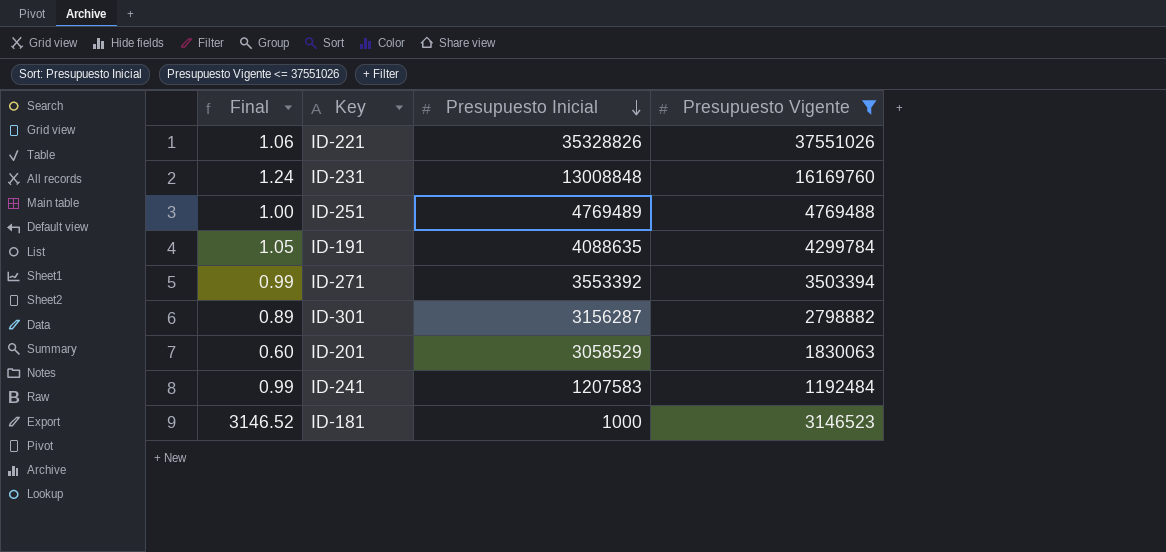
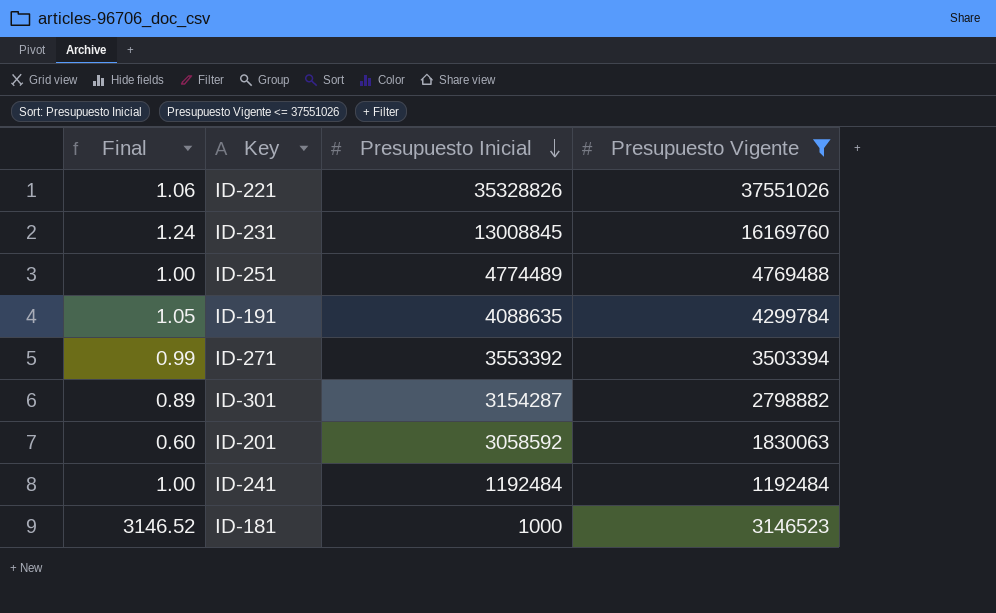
ID-231 | Presupuesto Inicial: 13008848 -> 13008845
ID-251 | Presupuesto Inicial: 4769489 -> 4774489
ID-301 | Presupuesto Inicial: 3156287 -> 3154287
ID-201 | Presupuesto Inicial: 3058529 -> 3058592
ID-241 | Final: 0.99 -> 1.00
ID-241 | Presupuesto Inicial: 1207583 -> 1192484

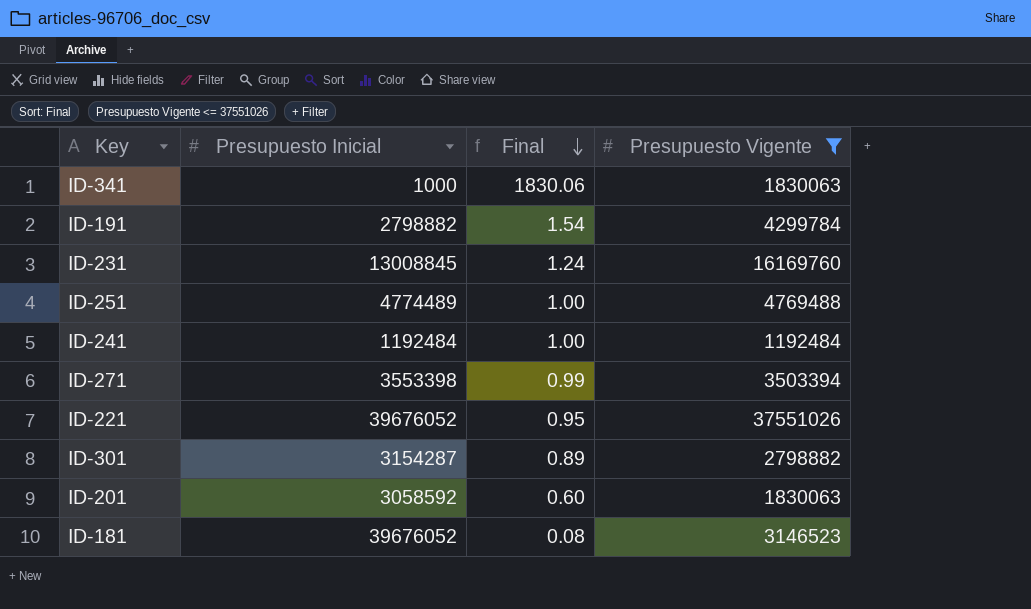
row order: Presupuesto Inicial descending -> Final descending
column Final | position: 1 -> 3
row ID-341: none -> 1000 | 1830.06 | 1830063
ID-191 | Presupuesto Inicial: 4088635 -> 2798882
ID-191 | Final: 1.05 -> 1.54
ID-271 | Presupuesto Inicial: 3553392 -> 3553398
ID-221 | Presupuesto Inicial: 35328826 -> 39676052
ID-221 | Final: 1.06 -> 0.95
ID-181 | Presupuesto Inicial: 1000 -> 39676052
ID-181 | Final: 3146.52 -> 0.08

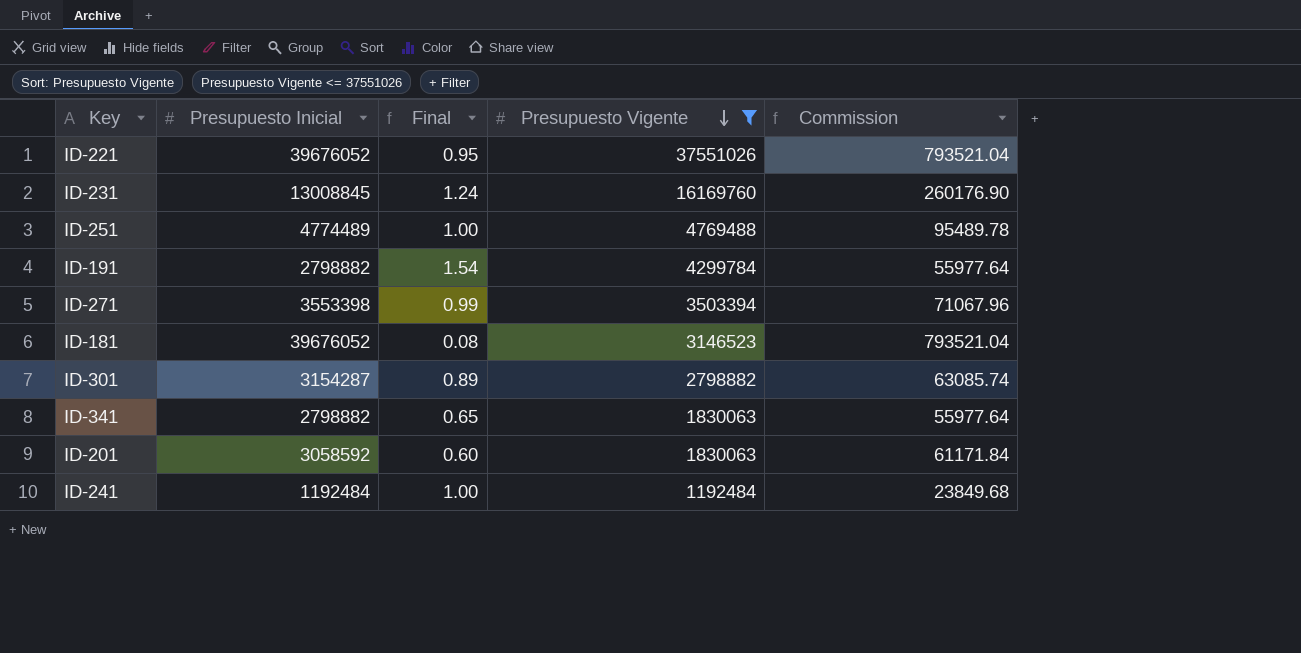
row order: Final descending -> Presupuesto Vigente descending
column Commission | formula: none -> [Presupuesto Inicial] * 0.02
ID-341 | Presupuesto Inicial: 1000 -> 2798882
ID-341 | Final: 1830.06 -> 0.65

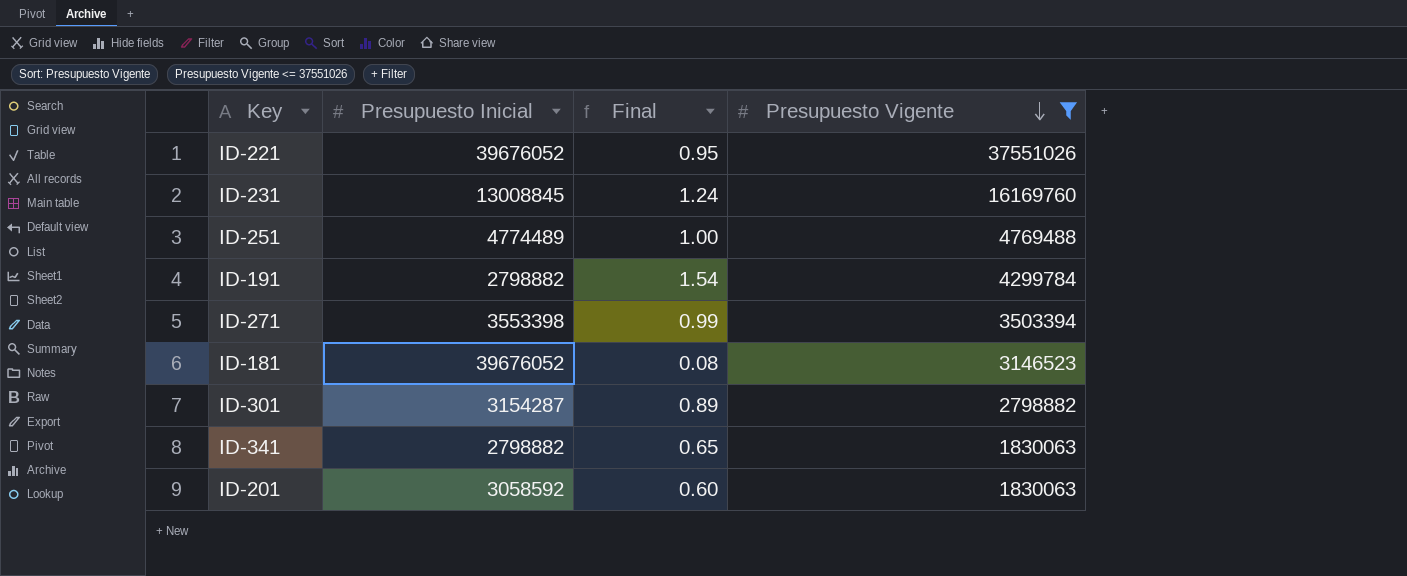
column Commission | formula: [Presupuesto Inicial] * 0.02 -> none
row ID-241: 1192484 | 1.00 | 1192484 | 23849.68 -> none

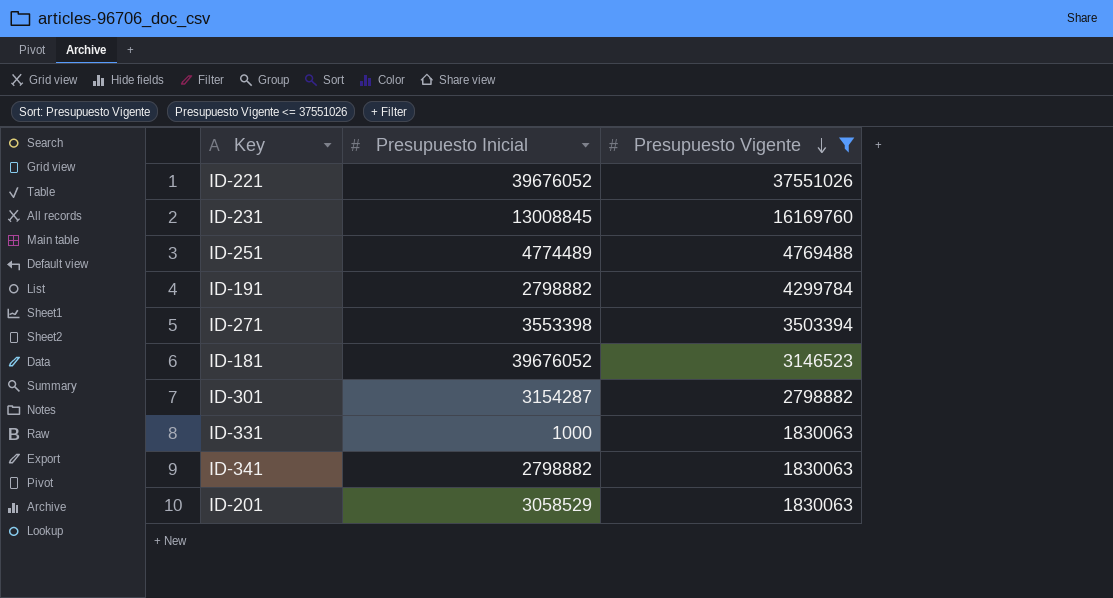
column Final | formula: [Presupuesto Vigente] / [Presupuesto Inicial] -> none
row ID-331: none -> 1000 | 1830063
ID-201 | Presupuesto Inicial: 3058592 -> 3058529

